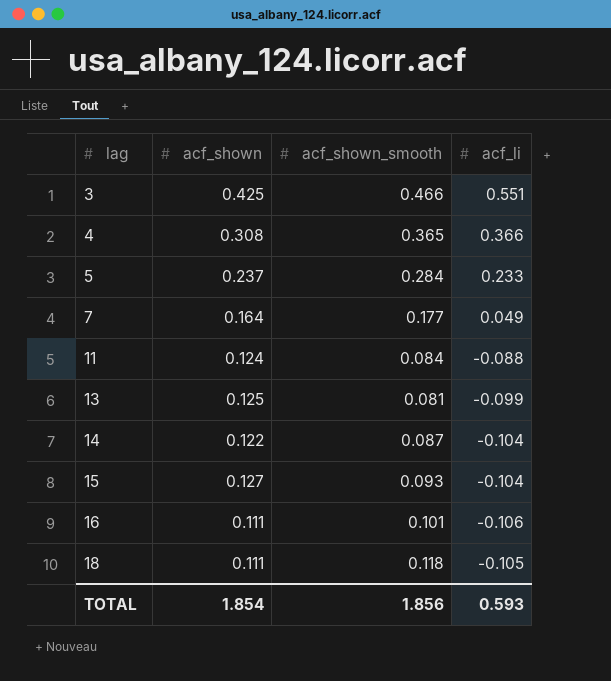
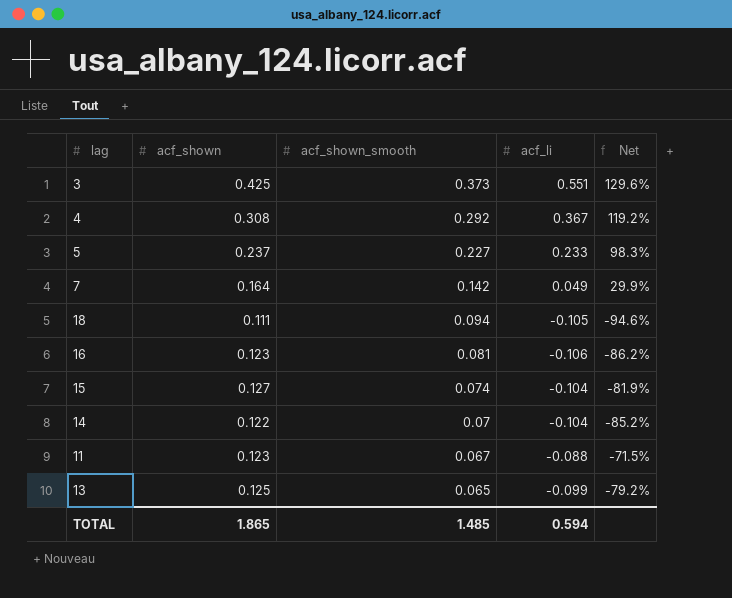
row order: lag ascending -> acf_shown_smooth descending
column Net | formula: none -> [acf_li] / [acf_shown]
3 | acf_shown_smooth: 0.466 -> 0.373
4 | acf_shown_smooth: 0.365 -> 0.292
4 | acf_li: 0.366 -> 0.367
5 | acf_shown_smooth: 0.284 -> 0.227
7 | acf_shown_smooth: 0.177 -> 0.142
18 | acf_shown_smooth: 0.118 -> 0.094
16 | acf_shown: 0.111 -> 0.123
16 | acf_shown_smooth: 0.101 -> 0.081
15 | acf_shown_smooth: 0.093 -> 0.074
14 | acf_shown_smooth: 0.087 -> 0.07
11 | acf_shown: 0.124 -> 0.123
11 | acf_shown_smooth: 0.084 -> 0.067
13 | acf_shown_smooth: 0.081 -> 0.065
TOTAL | acf_shown: 1.854 -> 1.865
TOTAL | acf_shown_smooth: 1.856 -> 1.485
TOTAL | acf_li: 0.593 -> 0.594

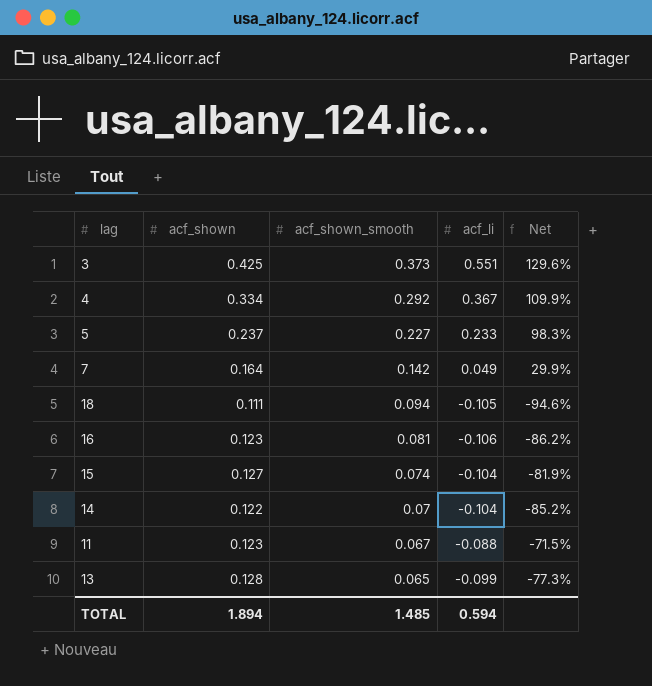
4 | acf_shown: 0.308 -> 0.334
4 | Net: 119.2% -> 109.9%
13 | acf_shown: 0.125 -> 0.128
13 | Net: -79.2% -> -77.3%
TOTAL | acf_shown: 1.865 -> 1.894

